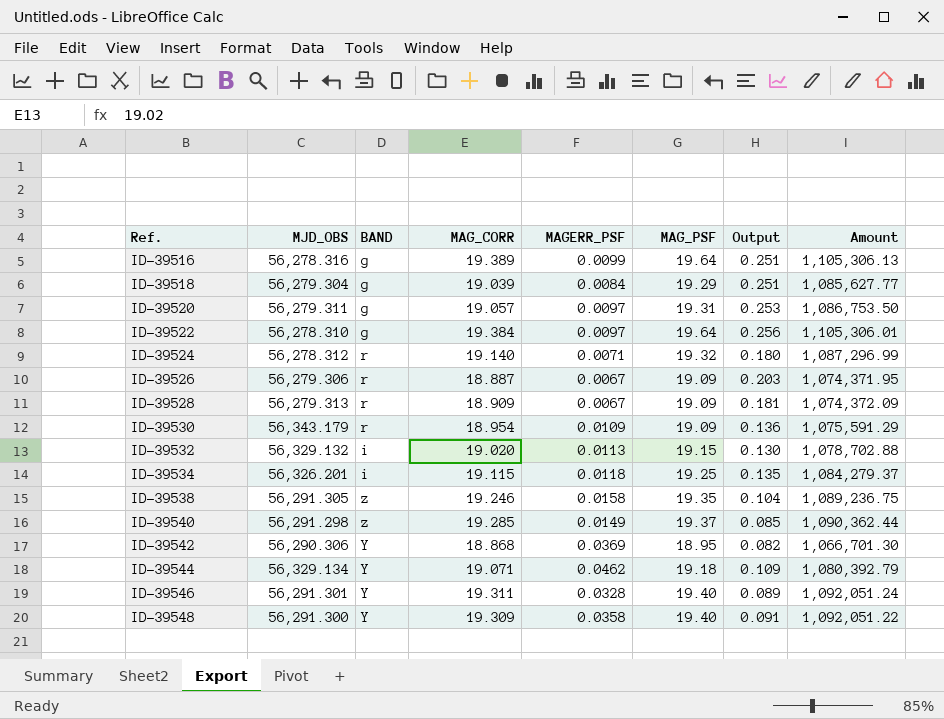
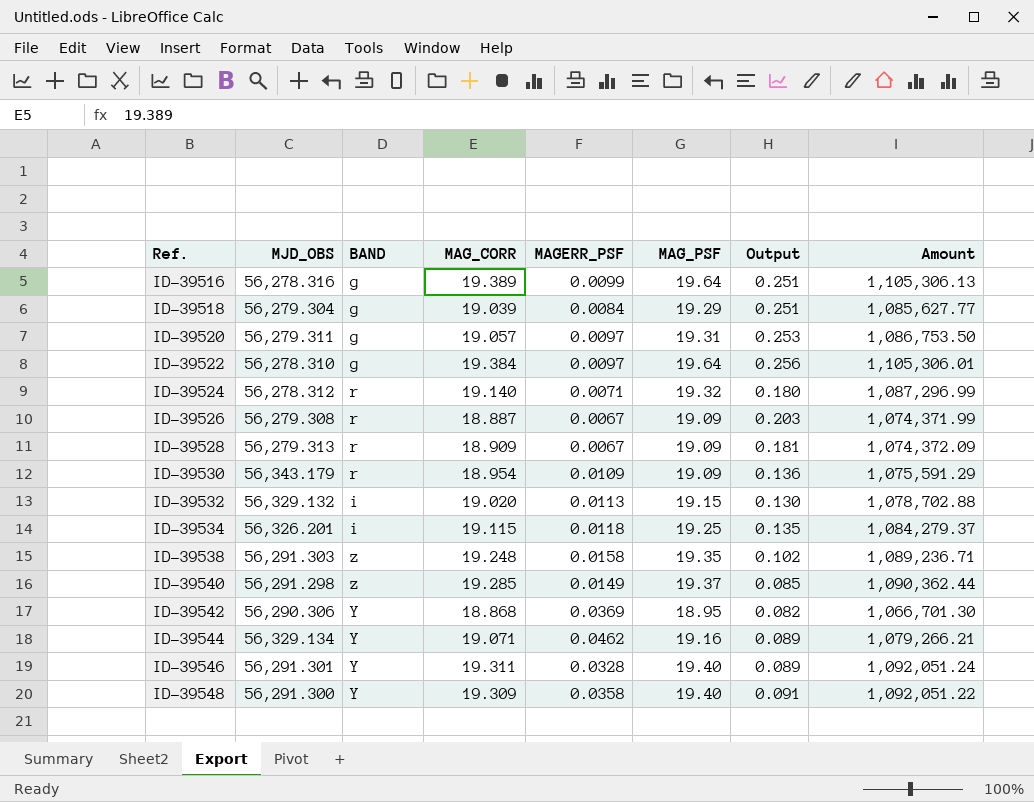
ID-39526 | MJD_OBS: 56,279.306 -> 56,279.308
ID-39526 | Amount: 1,074,371.95 -> 1,074,371.99
ID-39538 | MJD_OBS: 56,291.305 -> 56,291.303
ID-39538 | MAG_CORR: 19.246 -> 19.248
ID-39538 | Output: 0.104 -> 0.102
ID-39538 | Amount: 1,089,236.75 -> 1,089,236.71
ID-39544 | MAG_PSF: 19.18 -> 19.16
ID-39544 | Output: 0.109 -> 0.089
ID-39544 | Amount: 1,080,392.79 -> 1,079,266.21

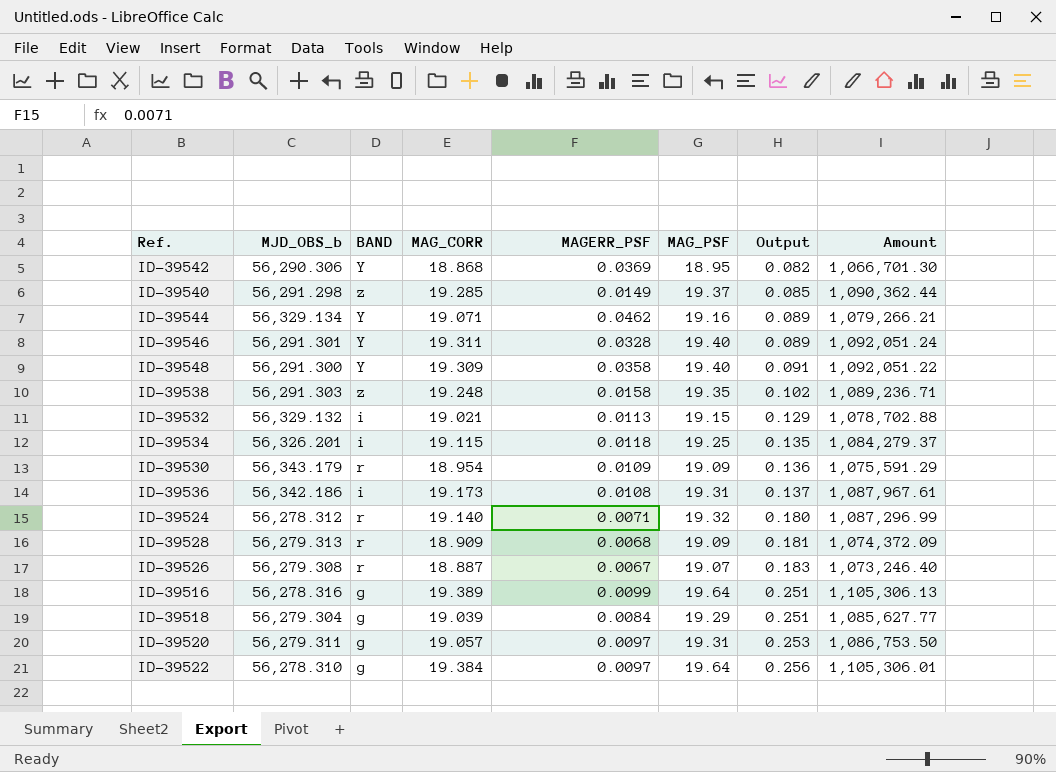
row order: Ref. ascending -> Output ascending
column name: MJD_OBS -> MJD_OBS_b
ID-39532 | MAG_CORR: 19.020 -> 19.021
ID-39532 | Output: 0.130 -> 0.129
row ID-39536: none -> 56,342.186 | i | 19.173 | 0.0108 | 19.31 | 0.137 | 1,087,967.61
ID-39528 | MAGERR_PSF: 0.0067 -> 0.0068
ID-39526 | MAG_PSF: 19.09 -> 19.07
ID-39526 | Output: 0.203 -> 0.183
ID-39526 | Amount: 1,074,371.99 -> 1,073,246.40

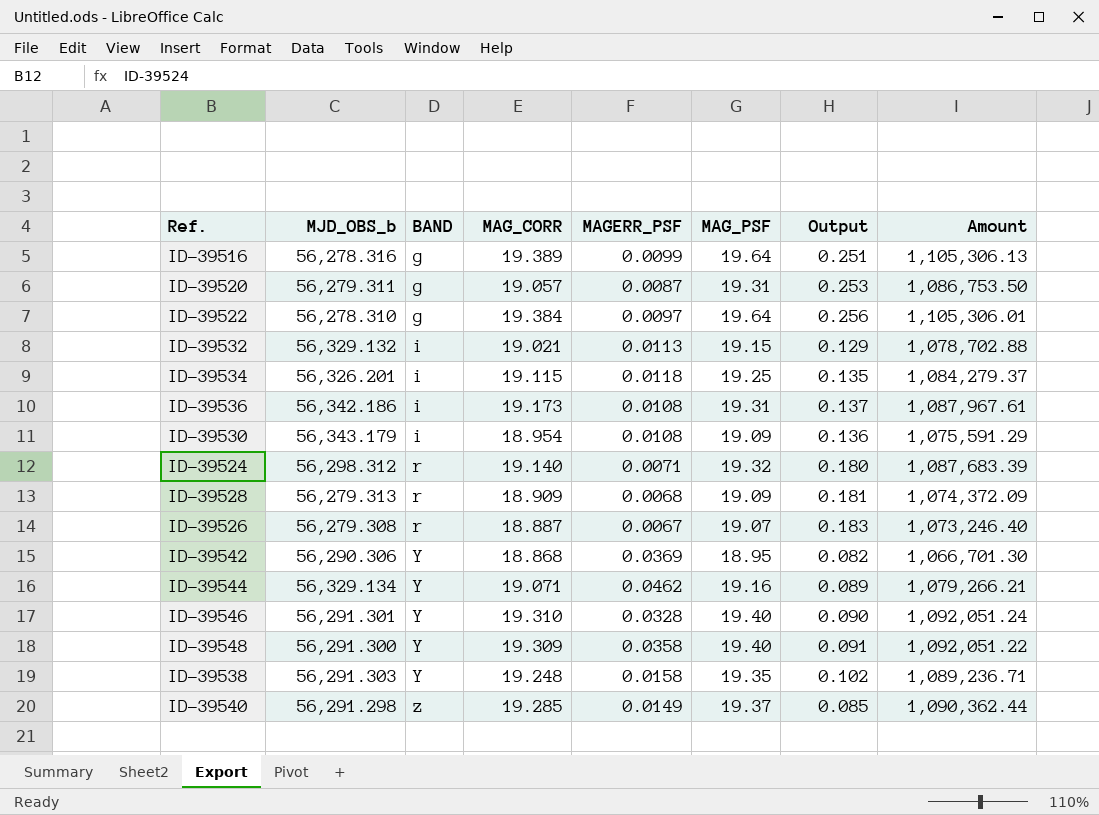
row order: Output ascending -> BAND ascending
row ID-39518: 56,279.304 | g | 19.039 | 0.0084 | 19.29 | 0.251 | 1,085,627.77 -> none
ID-39520 | MAGERR_PSF: 0.0097 -> 0.0087
ID-39530 | BAND: r -> i
ID-39530 | MAGERR_PSF: 0.0109 -> 0.0108
ID-39524 | MJD_OBS_b: 56,278.312 -> 56,298.312
ID-39524 | Amount: 1,087,296.99 -> 1,087,683.39
ID-39546 | MAG_CORR: 19.311 -> 19.310
ID-39546 | Output: 0.089 -> 0.090
ID-39538 | BAND: z -> Y

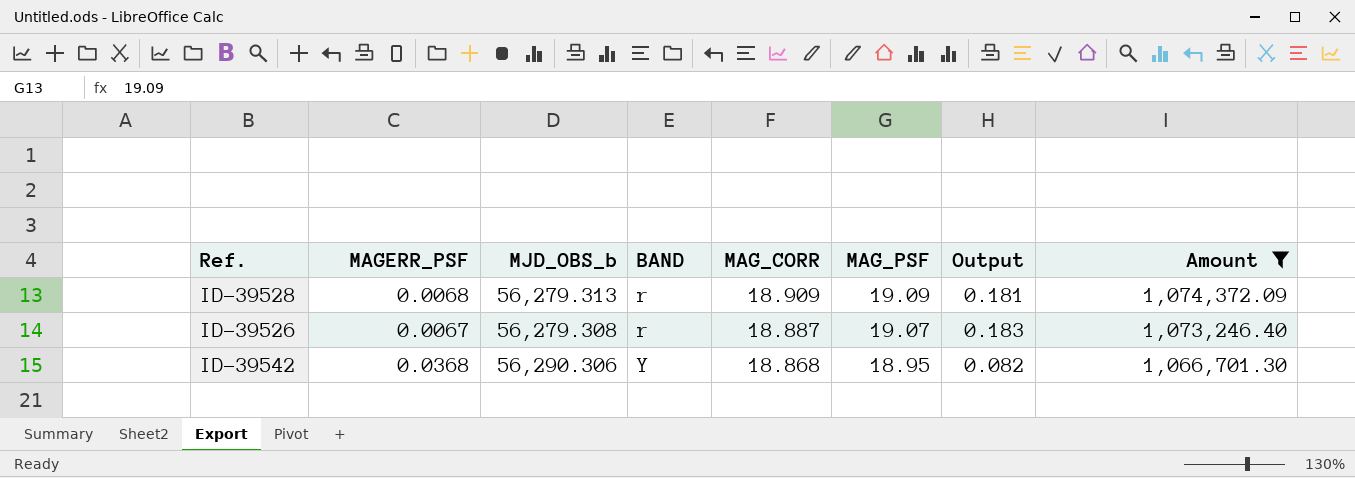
filter: none -> Amount <= 1,074,372.09
column MAGERR_PSF | position: 5 -> 2
ID-39542 | MAGERR_PSF: 0.0369 -> 0.0368

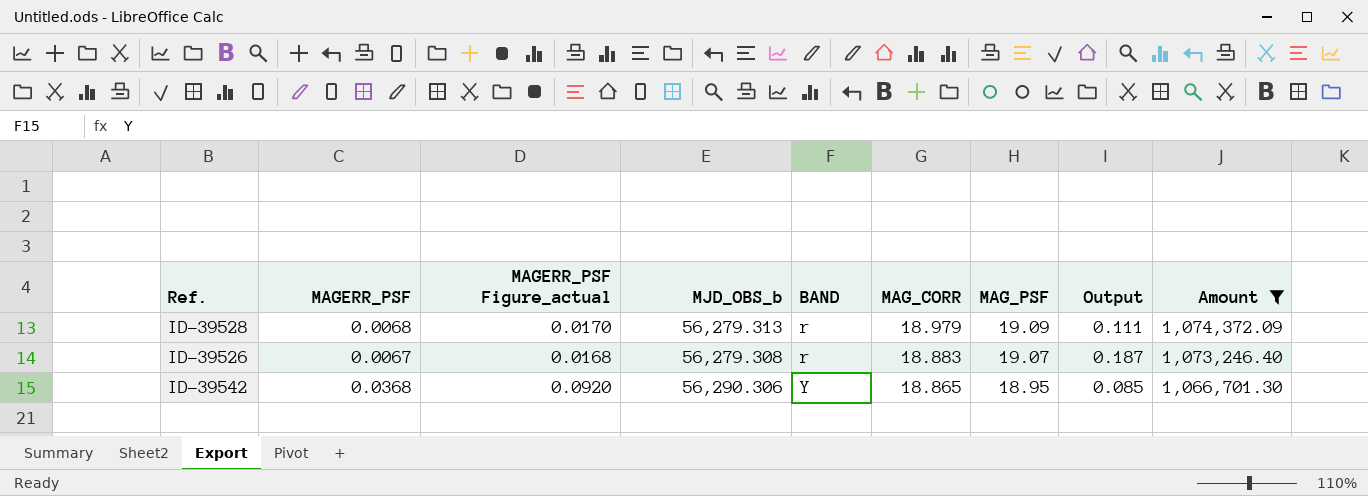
column MAGERR_PSF Figure_actual | formula: none -> [MAGERR_PSF] * 2.5
ID-39528 | MAG_CORR: 18.909 -> 18.979
ID-39528 | Output: 0.181 -> 0.111
ID-39526 | MAG_CORR: 18.887 -> 18.883
ID-39526 | Output: 0.183 -> 0.187
ID-39542 | MAG_CORR: 18.868 -> 18.865
ID-39542 | Output: 0.082 -> 0.085

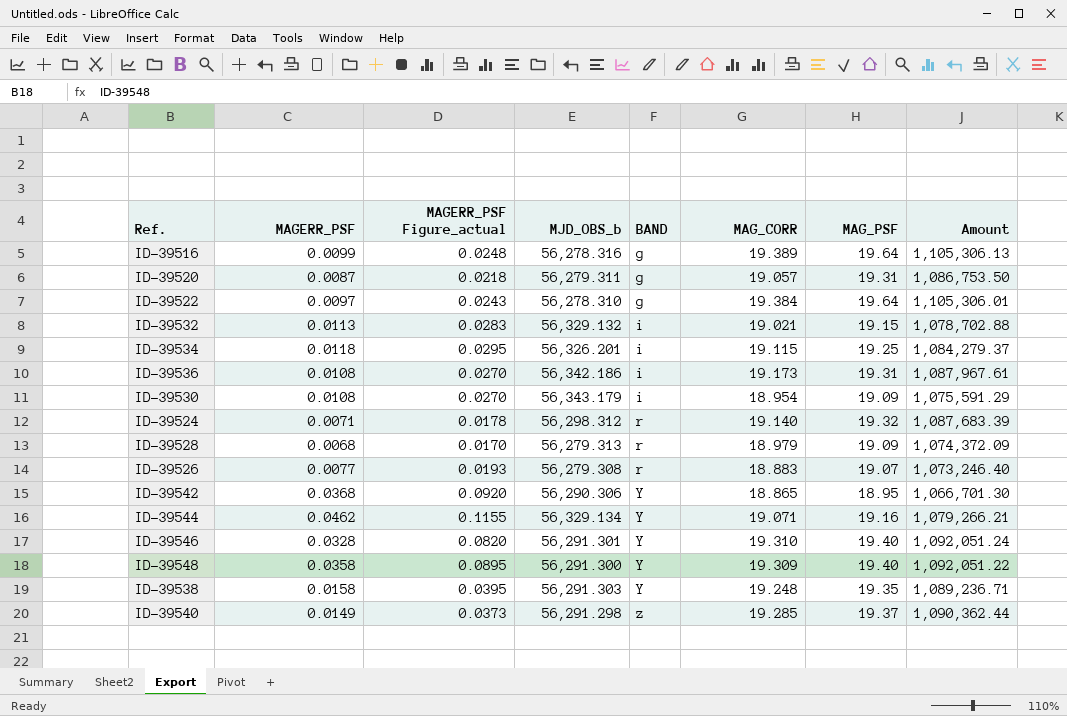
filter: Amount <= 1,074,372.09 -> none
column Output | formula: [MAG_PSF] - [MAG_CORR] -> none
ID-39526 | MAGERR_PSF: 0.0067 -> 0.0077
ID-39526 | MAGERR_PSF Figure_actual: 0.0168 -> 0.0193

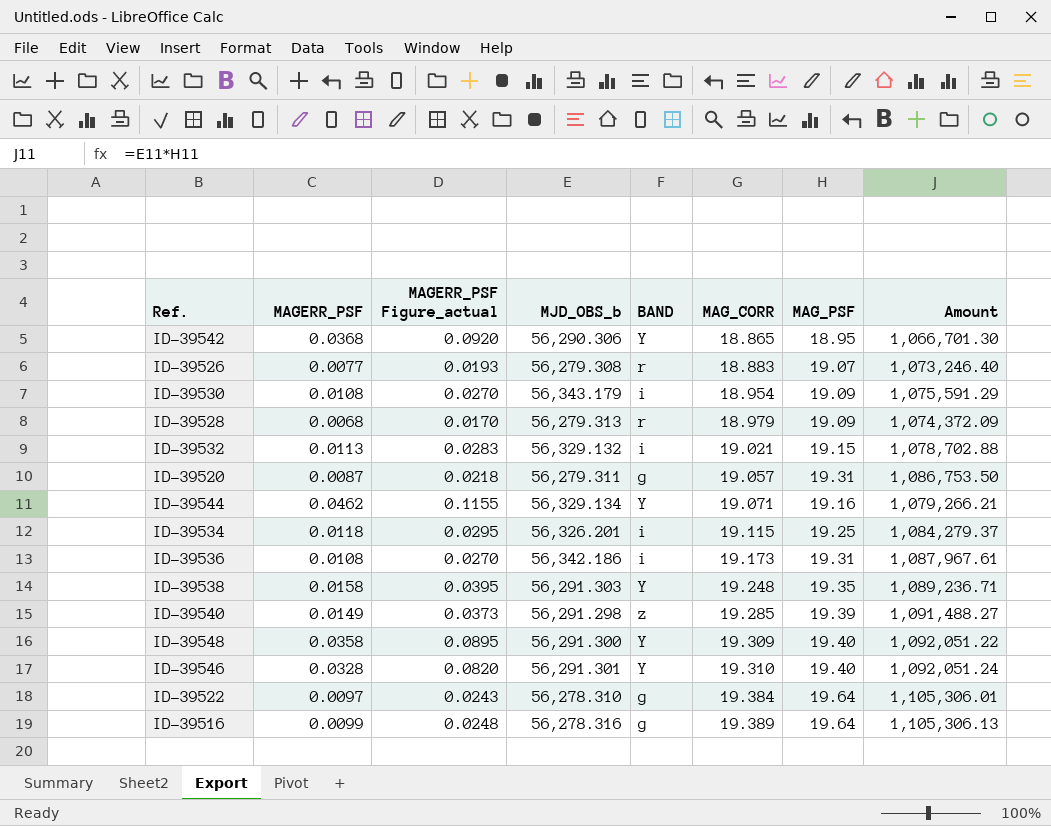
row order: BAND ascending -> MAG_CORR ascending
row ID-39524: 0.0071 | 0.0178 | 56,298.312 | r | 19.140 | 19.32 | 1,087,683.39 -> none
ID-39540 | MAG_PSF: 19.37 -> 19.39
ID-39540 | Amount: 1,090,362.44 -> 1,091,488.27

